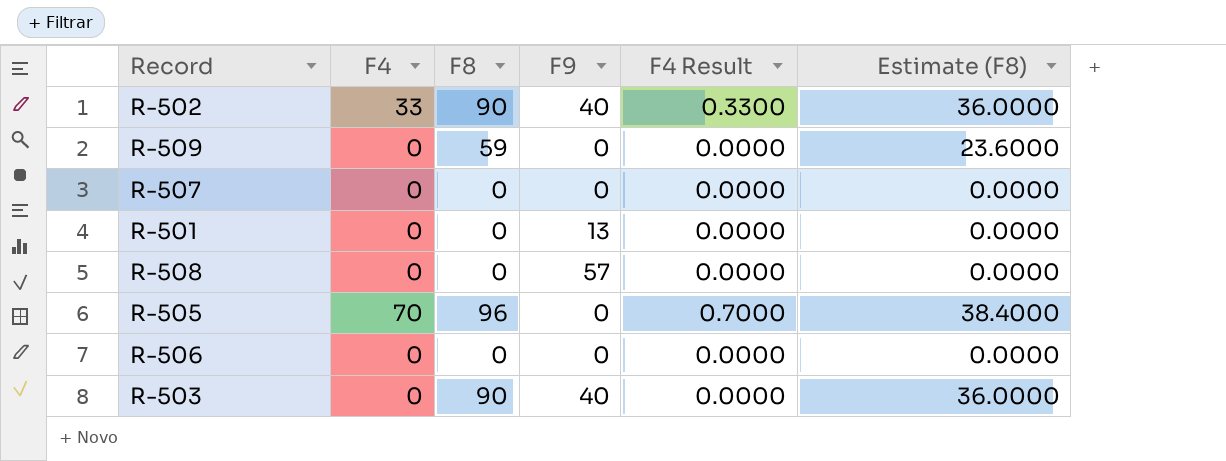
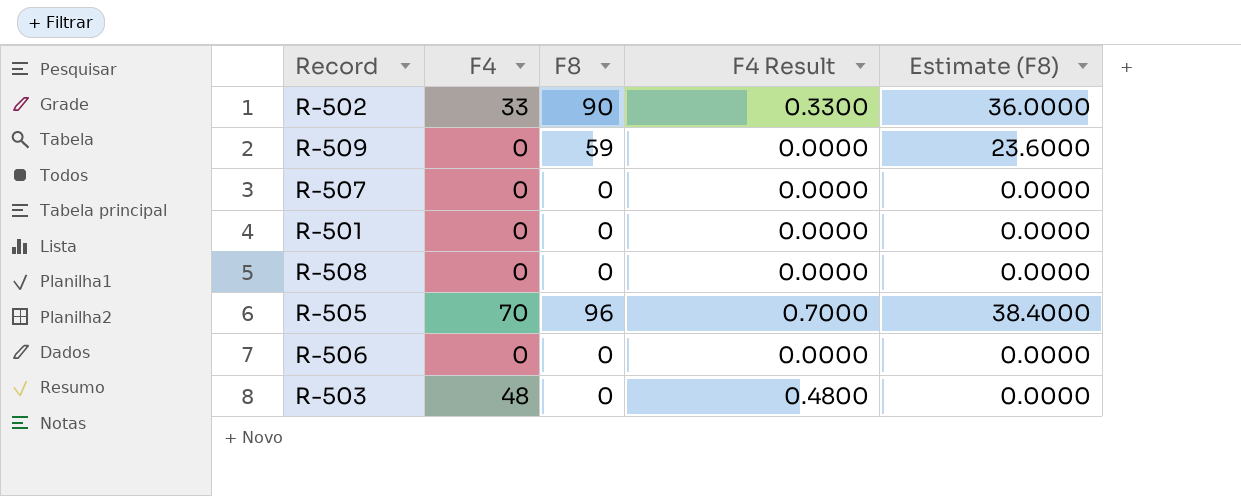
column F9 | position: 4 -> none
R-503 | F4: 0 -> 48
R-503 | F8: 90 -> 0
R-503 | F4 Result: 0.0000 -> 0.4800
R-503 | Estimate (F8): 36.0000 -> 0.0000

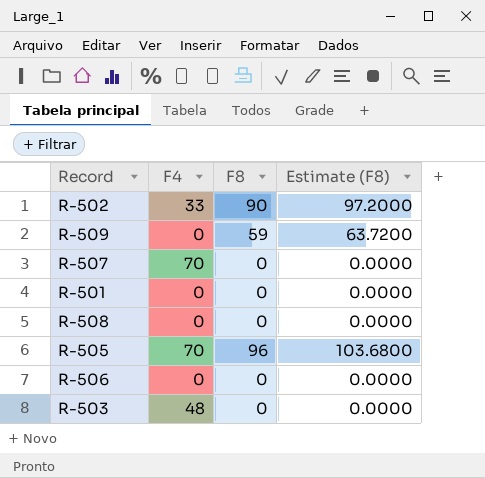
column F4 Result | formula: [F4] * 0.01 -> none
column Estimate (F8) | formula: [F8] * 0.4 -> [F8] * 1.08
R-507 | F4: 0 -> 70

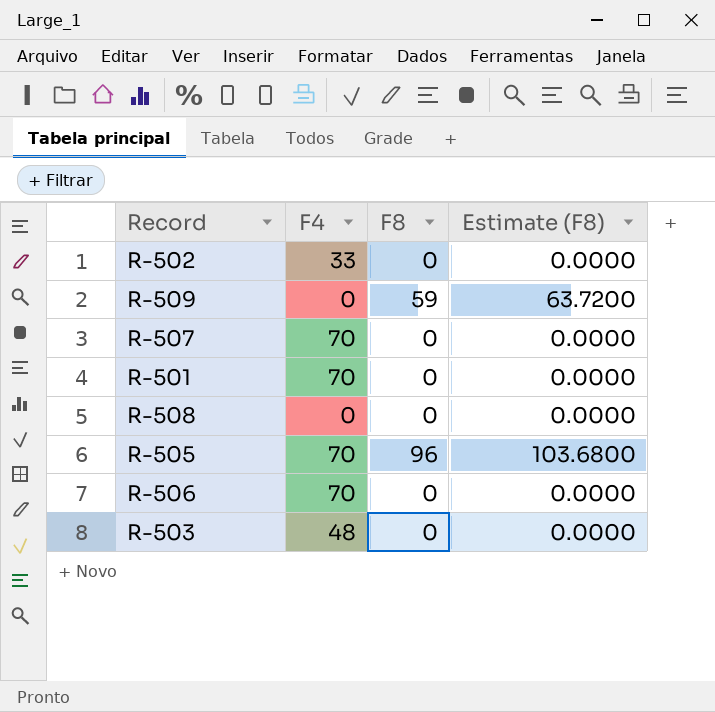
R-502 | F8: 90 -> 0
R-502 | Estimate (F8): 97.2000 -> 0.0000
R-501 | F4: 0 -> 70
R-506 | F4: 0 -> 70

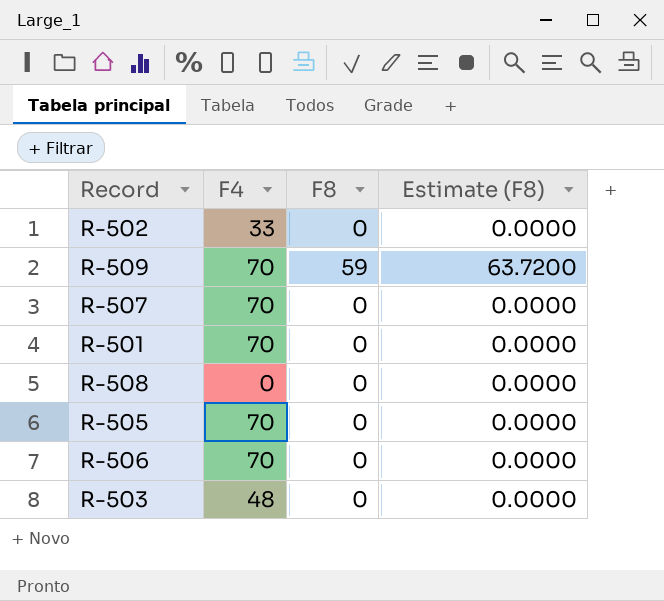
R-509 | F4: 0 -> 70
R-505 | F8: 96 -> 0
R-505 | Estimate (F8): 103.6800 -> 0.0000

